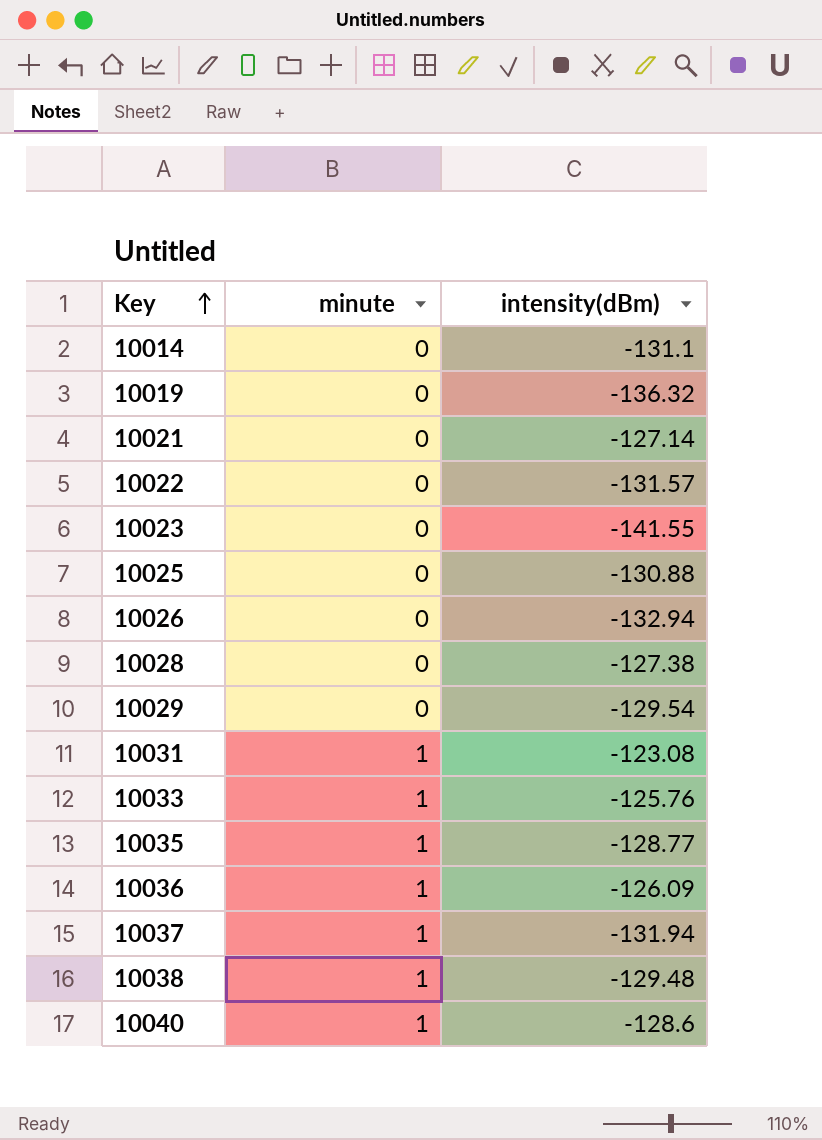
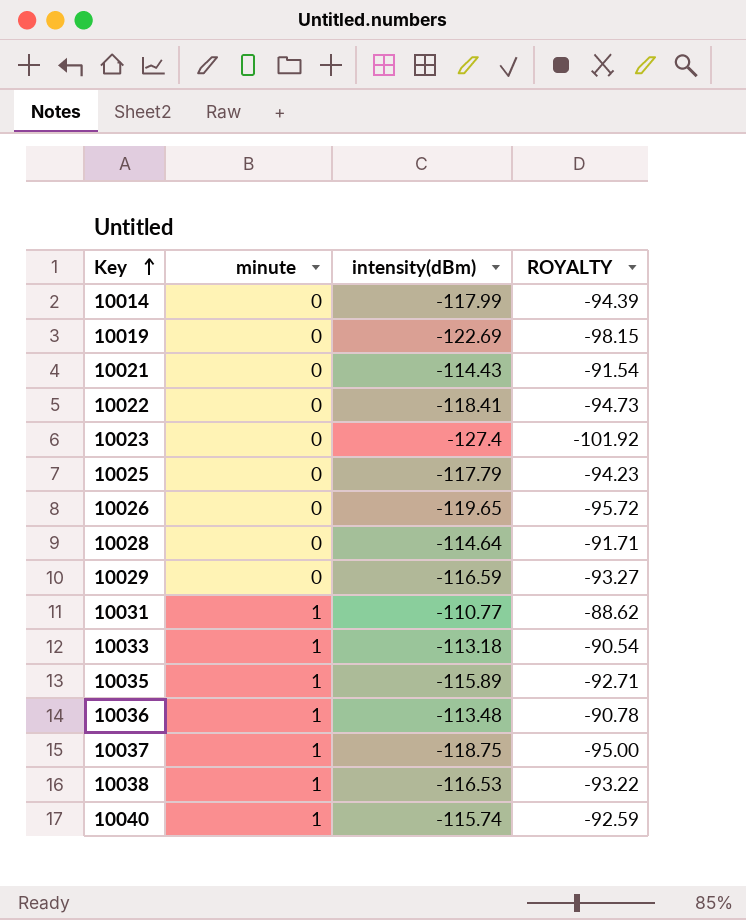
column ROYALTY | formula: none -> [intensity(dBm)] * 0.8
10014 | intensity(dBm): -131.1 -> -117.99
10019 | intensity(dBm): -136.32 -> -122.69
10021 | intensity(dBm): -127.14 -> -114.43
10022 | intensity(dBm): -131.57 -> -118.41
10023 | intensity(dBm): -141.55 -> -127.4
10025 | intensity(dBm): -130.88 -> -117.79
10026 | intensity(dBm): -132.94 -> -119.65
10028 | intensity(dBm): -127.38 -> -114.64
10029 | intensity(dBm): -129.54 -> -116.59
10031 | intensity(dBm): -123.08 -> -110.77
10033 | intensity(dBm): -125.76 -> -113.18
10035 | intensity(dBm): -128.77 -> -115.89
10036 | intensity(dBm): -126.09 -> -113.48
10037 | intensity(dBm): -131.94 -> -118.75
10038 | intensity(dBm): -129.48 -> -116.53
10040 | intensity(dBm): -128.6 -> -115.74

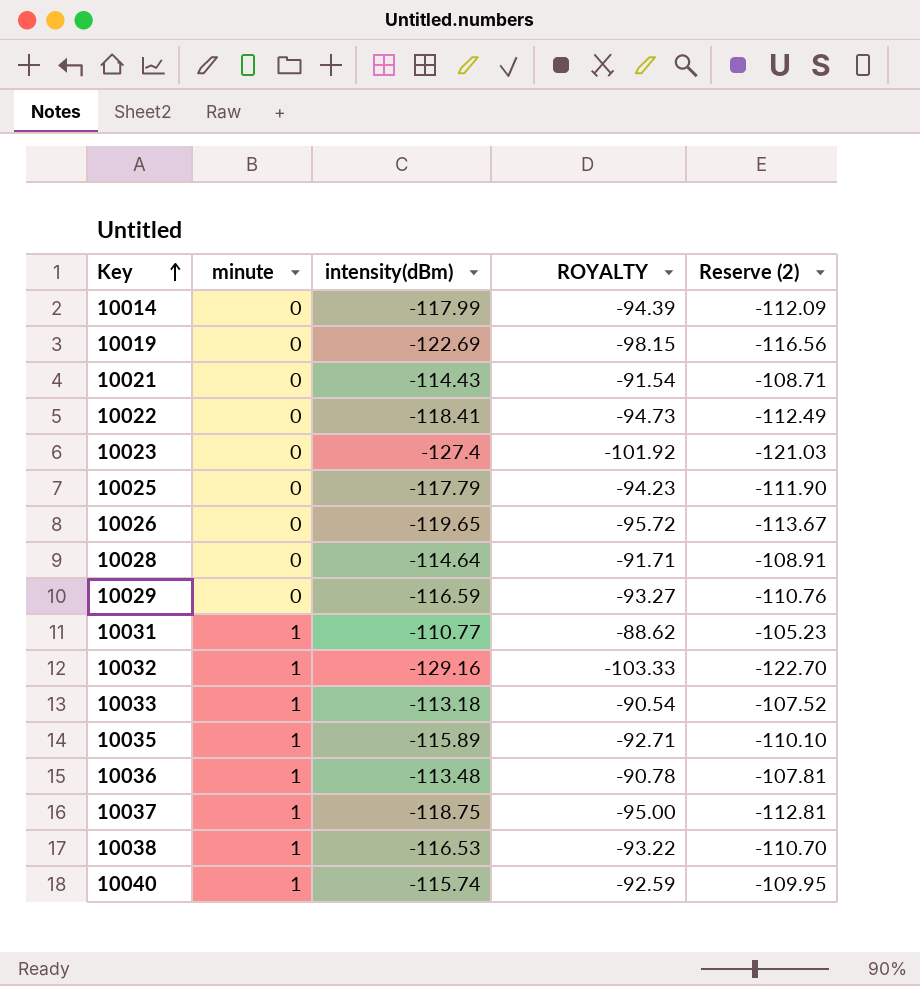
column Reserve (2) | formula: none -> [intensity(dBm)] * 0.95
row 10032: none -> 1 | -129.16 | -103.33 | -122.70

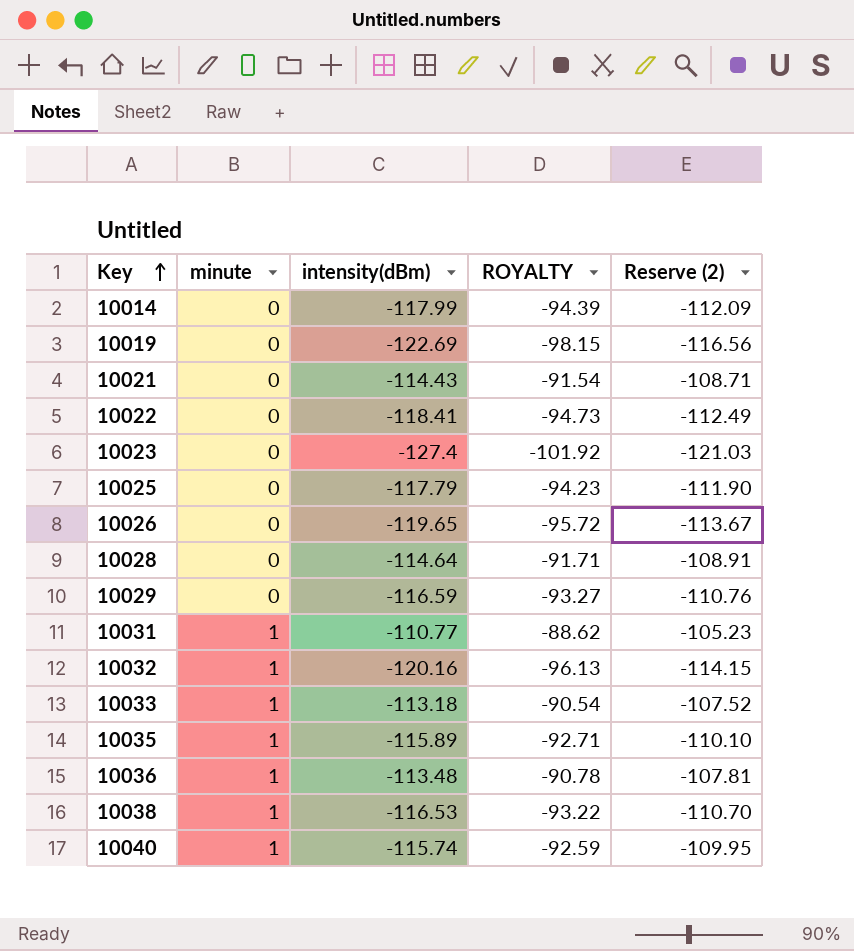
row 10037: 1 | -118.75 | -95.00 | -112.81 -> none
10032 | intensity(dBm): -129.16 -> -120.16
10032 | ROYALTY: -103.33 -> -96.13
10032 | Reserve (2): -122.70 -> -114.15

